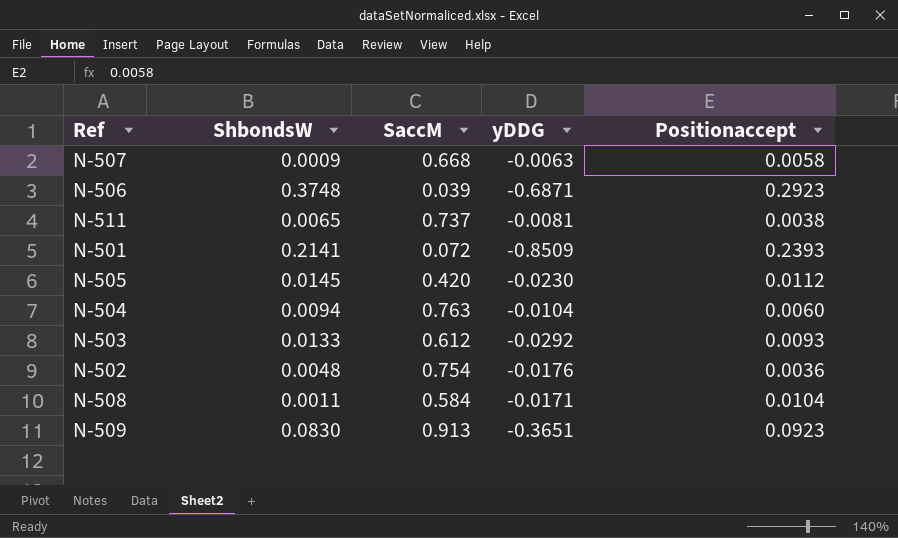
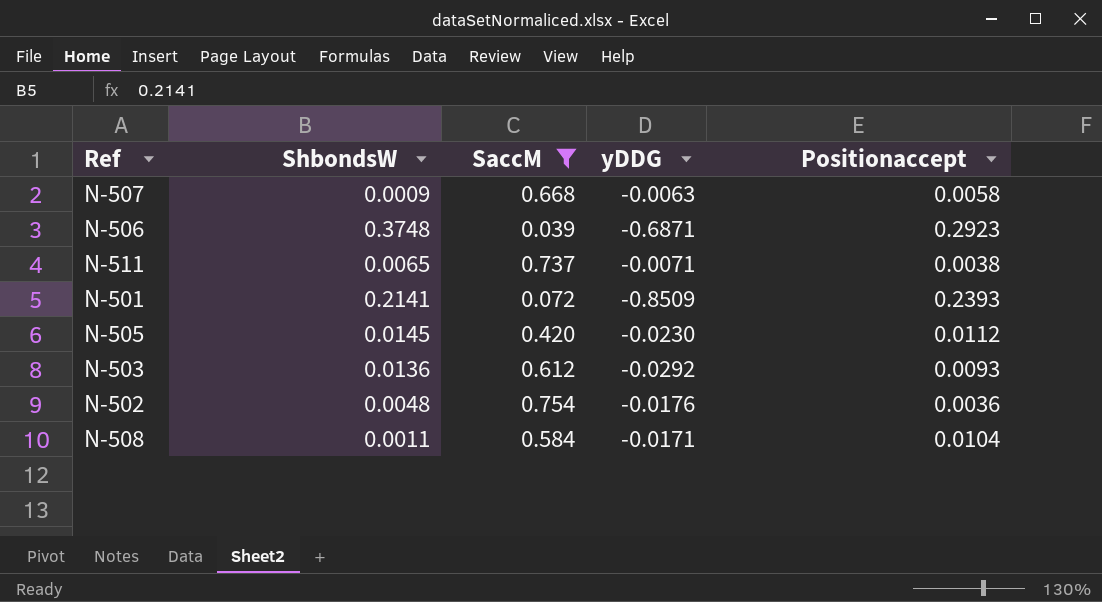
filter: none -> SaccM <= 0.754
N-511 | yDDG: -0.0081 -> -0.0071
N-503 | ShbondsW: 0.0133 -> 0.0136

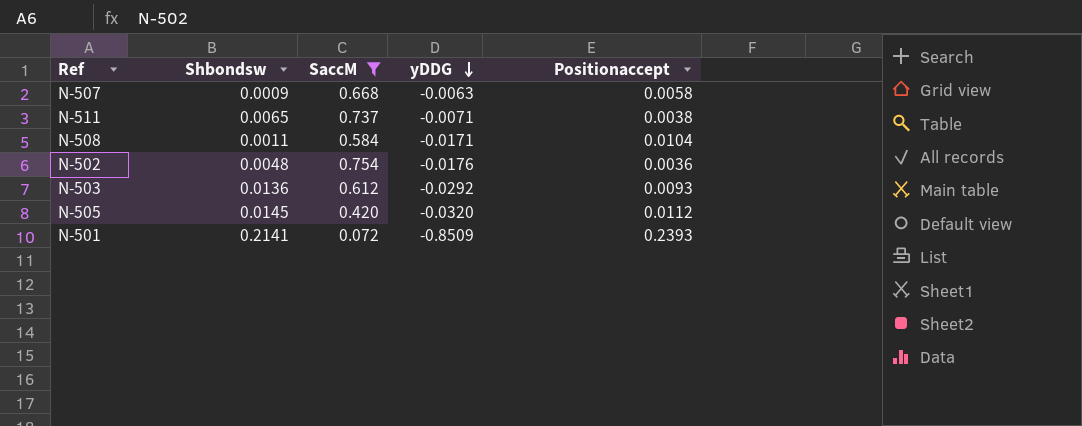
row order: none -> yDDG descending
column name: ShbondsW -> Shbondsw
row N-506: 0.3748 | 0.039 | -0.6871 | 0.2923 -> none
N-505 | yDDG: -0.0230 -> -0.0320

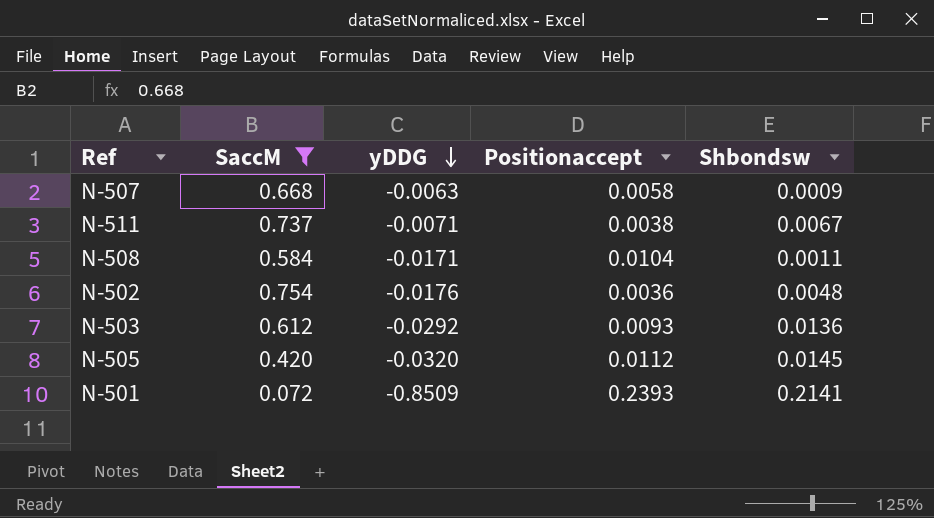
column Shbondsw | position: 2 -> 5
N-511 | Shbondsw: 0.0065 -> 0.0067

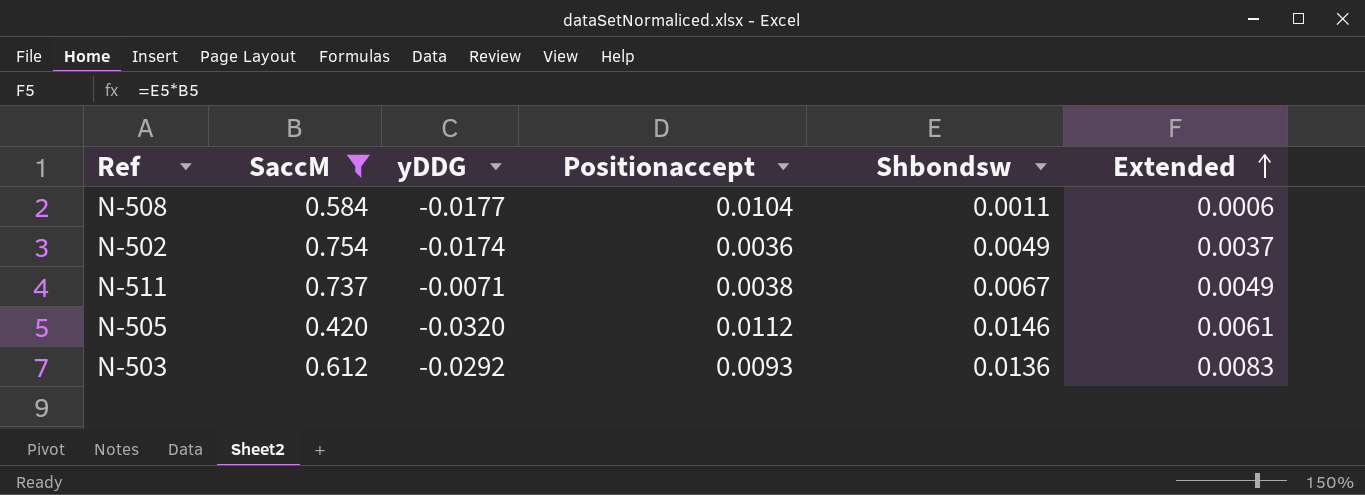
row order: yDDG descending -> Extended ascending
column Extended | formula: none -> [SaccM] * [Shbondsw]
row N-507: 0.668 | -0.0063 | 0.0058 | 0.0009 -> none
row N-501: 0.072 | -0.8509 | 0.2393 | 0.2141 -> none
N-508 | yDDG: -0.0171 -> -0.0177
N-502 | yDDG: -0.0176 -> -0.0174
N-502 | Shbondsw: 0.0048 -> 0.0049
N-505 | Shbondsw: 0.0145 -> 0.0146

